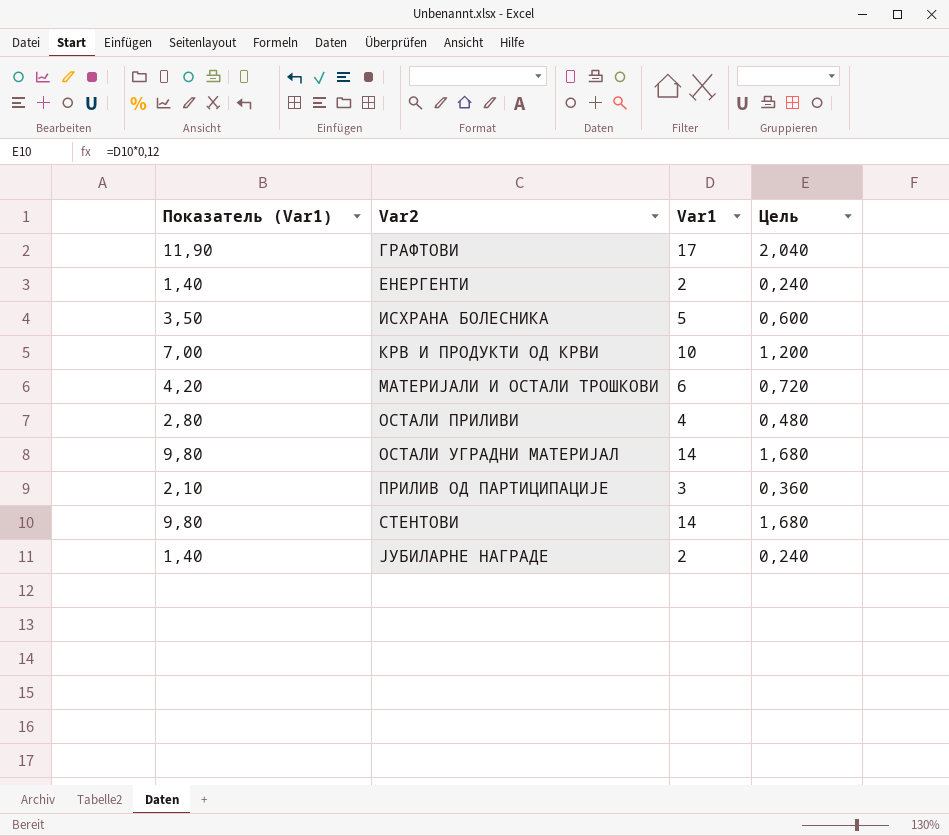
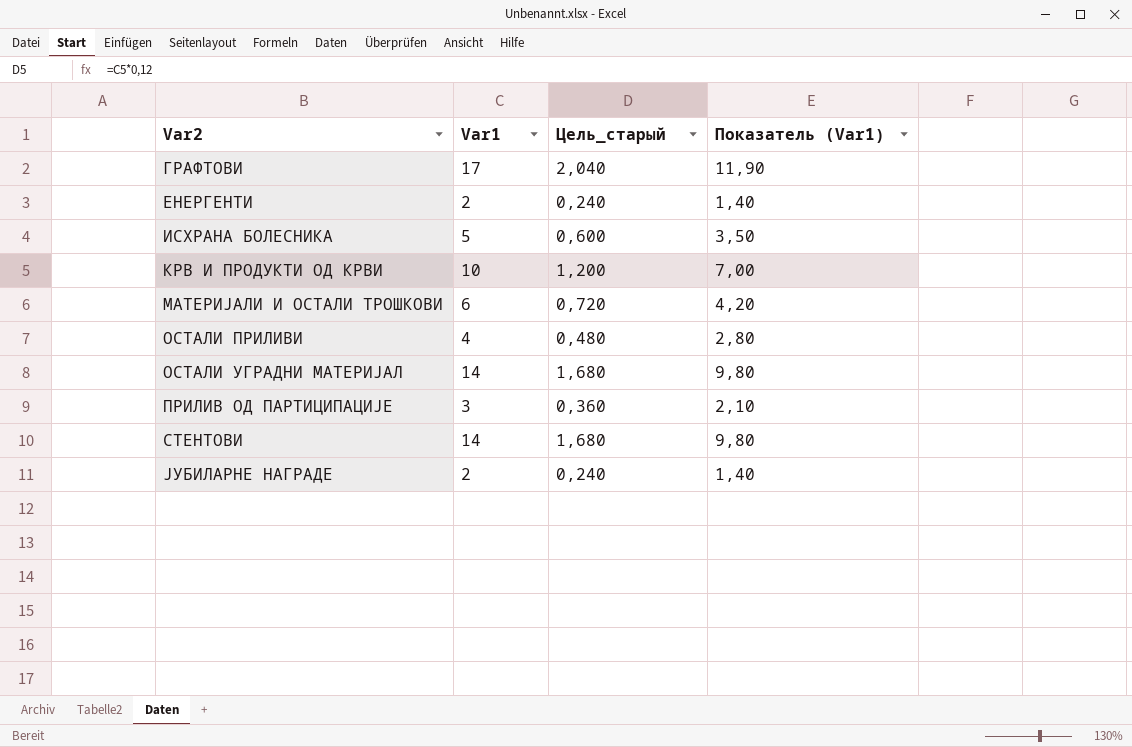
column name: Цель -> Цель_старый
column Показатель (Var1) | position: 1 -> 4

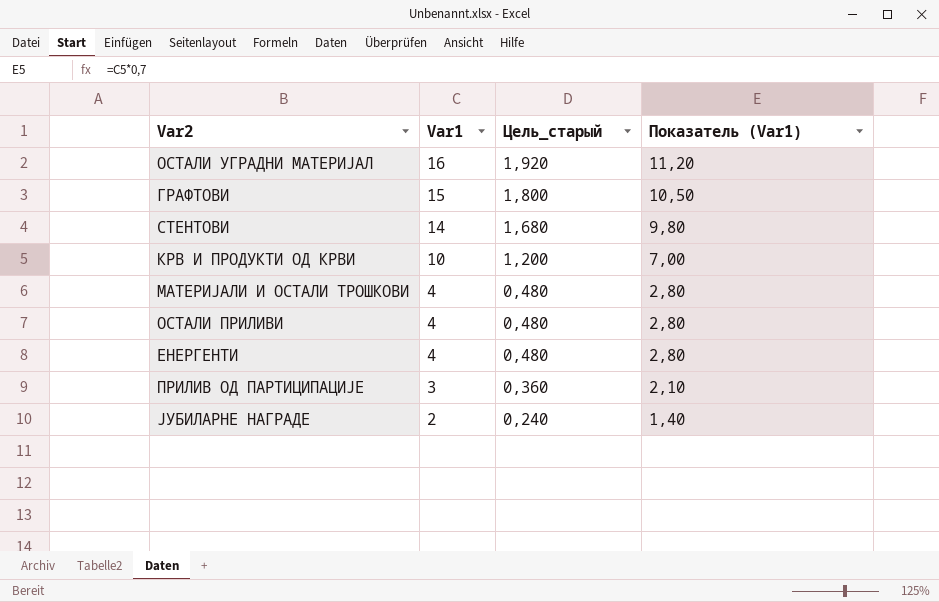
row order: Var2 ascending -> Var1 descending
row ИСХРАНА БОЛЕСНИКА: 5 | 0,600 | 3,50 -> none
ОСТАЛИ УГРАДНИ МАТЕРИЈАЛ | Var1: 14 -> 16
ОСТАЛИ УГРАДНИ МАТЕРИЈАЛ | Цель_старый: 1,680 -> 1,920
ОСТАЛИ УГРАДНИ МАТЕРИЈАЛ | Показатель (Var1): 9,80 -> 11,20
ГРАФТОВИ | Var1: 17 -> 15
ГРАФТОВИ | Цель_старый: 2,040 -> 1,800
ГРАФТОВИ | Показатель (Var1): 11,90 -> 10,50
МАТЕРИЈАЛИ И ОСТАЛИ ТРОШКОВИ | Var1: 6 -> 4
МАТЕРИЈАЛИ И ОСТАЛИ ТРОШКОВИ | Цель_старый: 0,720 -> 0,480
МАТЕРИЈАЛИ И ОСТАЛИ ТРОШКОВИ | Показатель (Var1): 4,20 -> 2,80
ЕНЕРГЕНТИ | Var1: 2 -> 4
ЕНЕРГЕНТИ | Цель_старый: 0,240 -> 0,480
ЕНЕРГЕНТИ | Показатель (Var1): 1,40 -> 2,80

